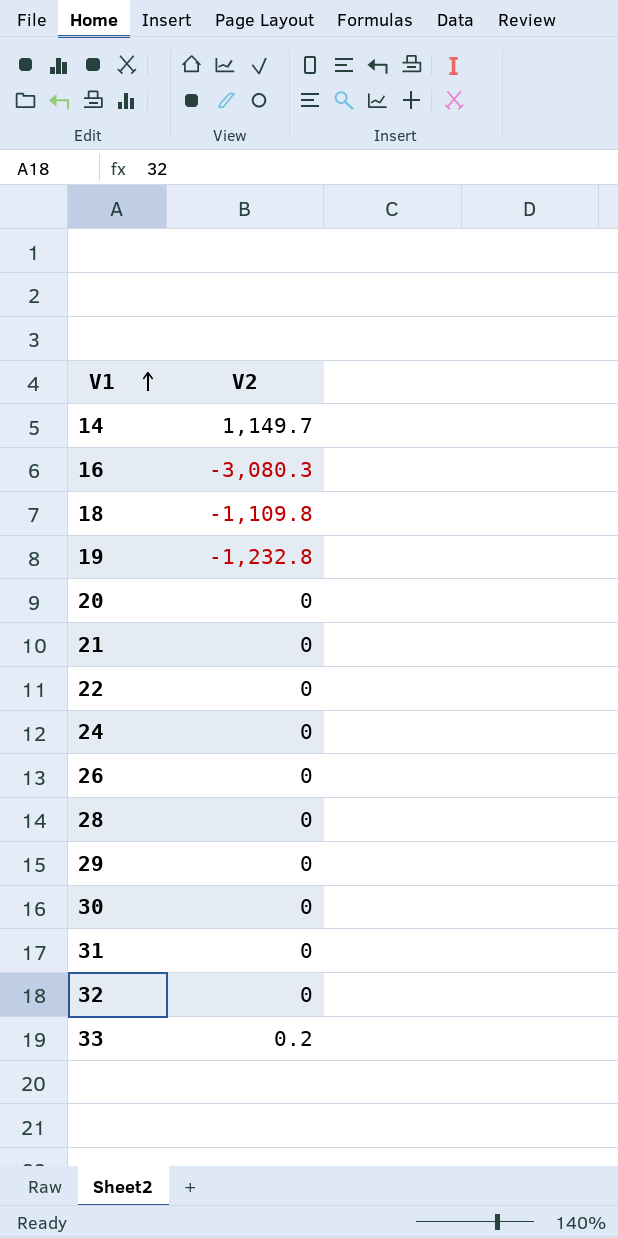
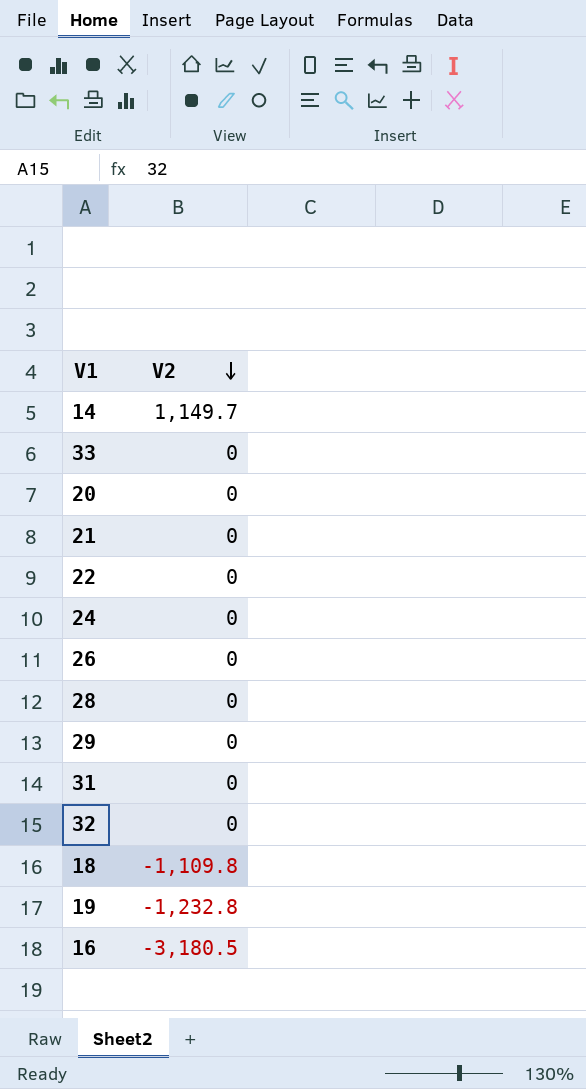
row order: V1 ascending -> V2 descending
row 30: 0 -> none
33 | V2: 0.2 -> 0
16 | V2: -3,080.3 -> -3,180.5

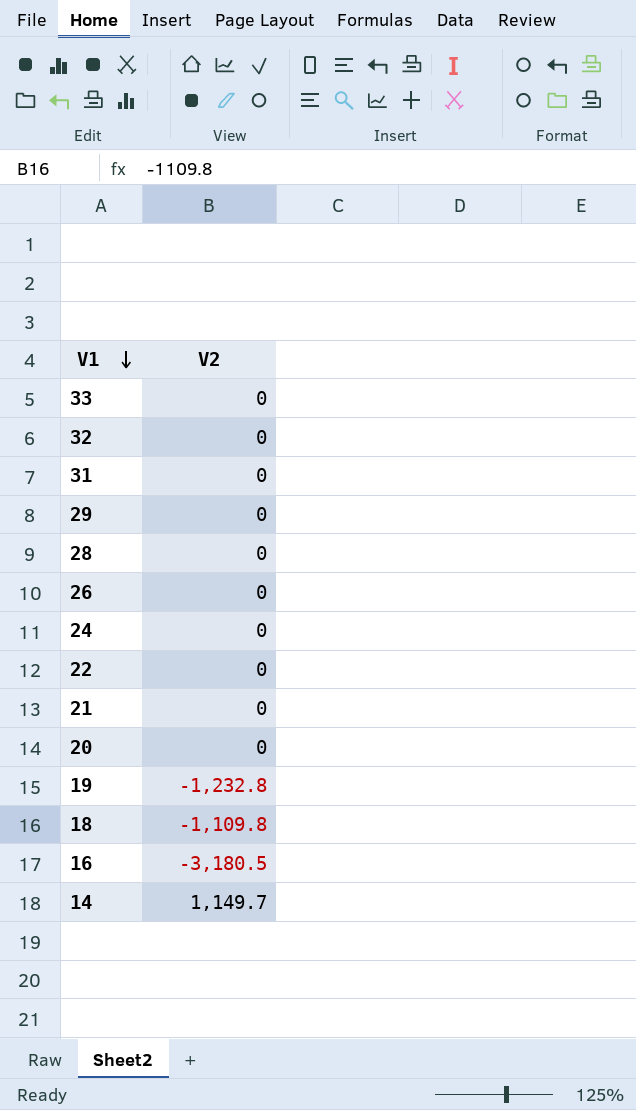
row order: V2 descending -> V1 descending

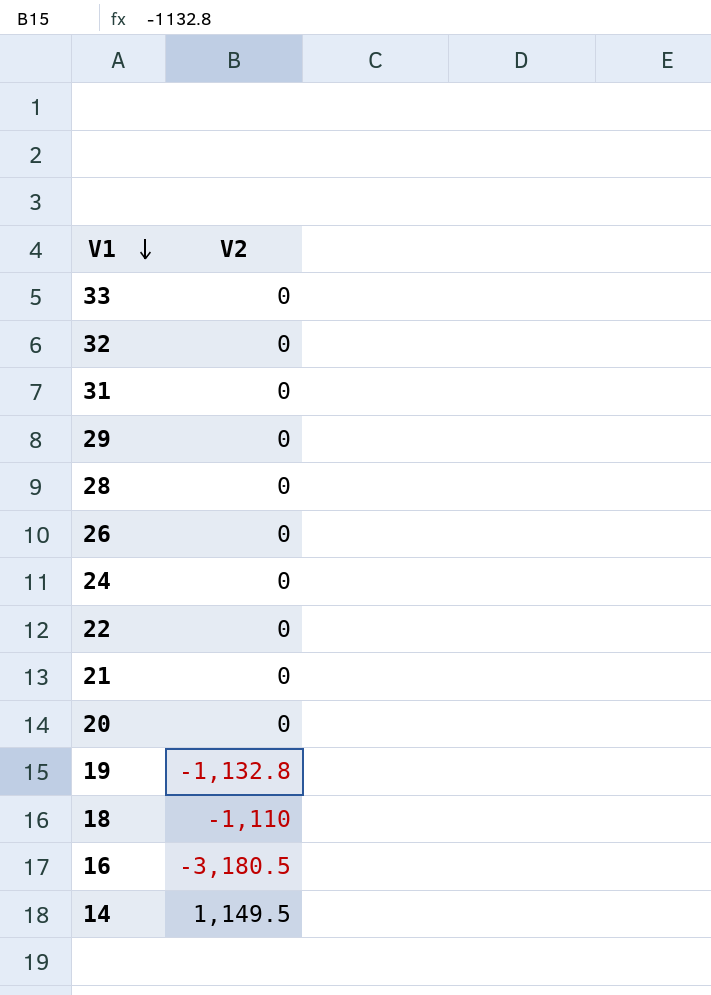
19 | V2: -1,232.8 -> -1,132.8
18 | V2: -1,109.8 -> -1,110
14 | V2: 1,149.7 -> 1,149.5

